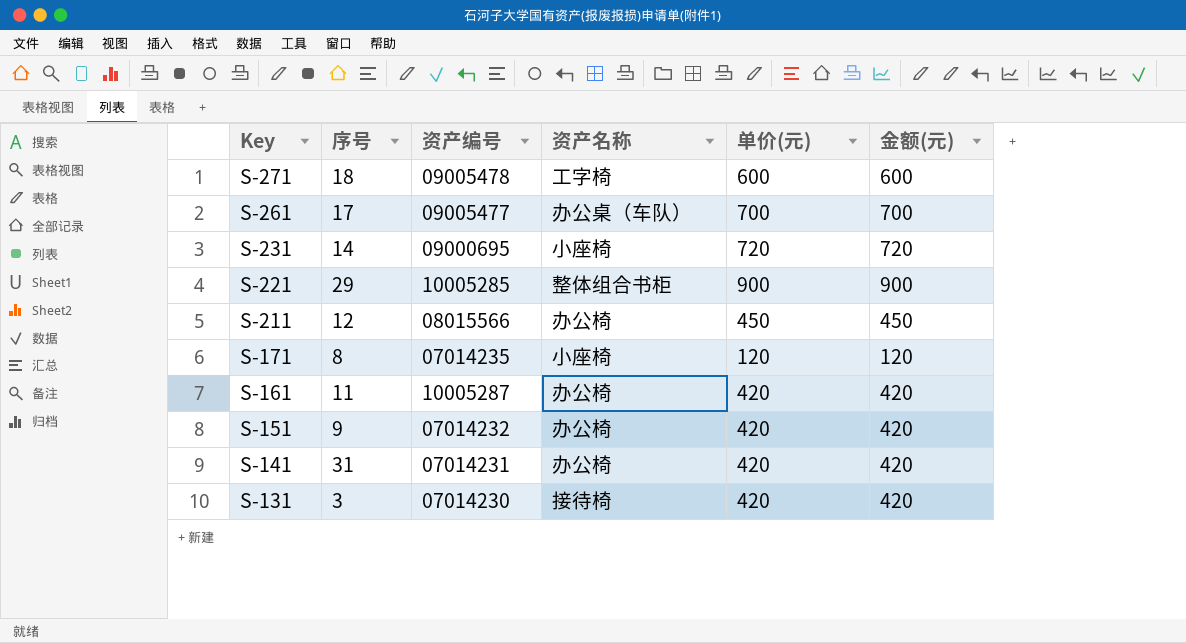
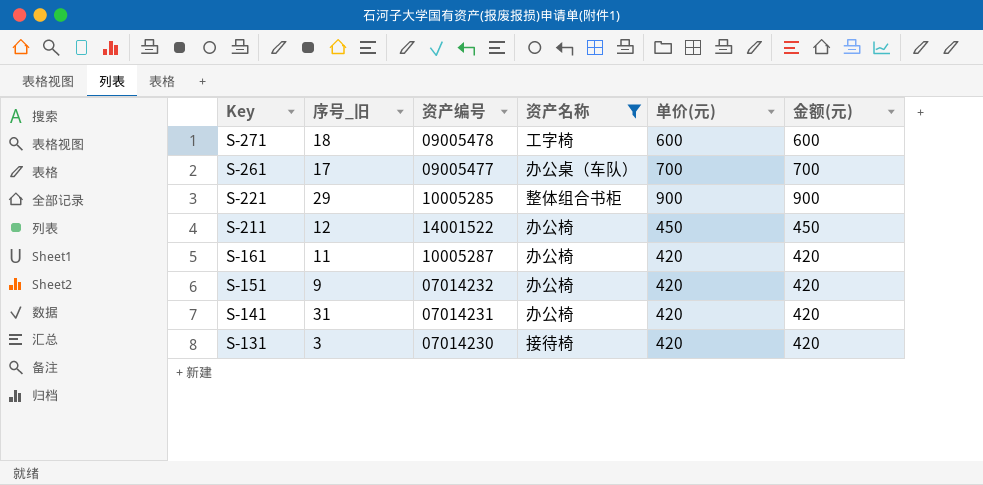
filter: none -> 资产名称 != 小座椅
column name: 序号 -> 序号_旧
S-211 | 资产编号: 08015566 -> 14001522

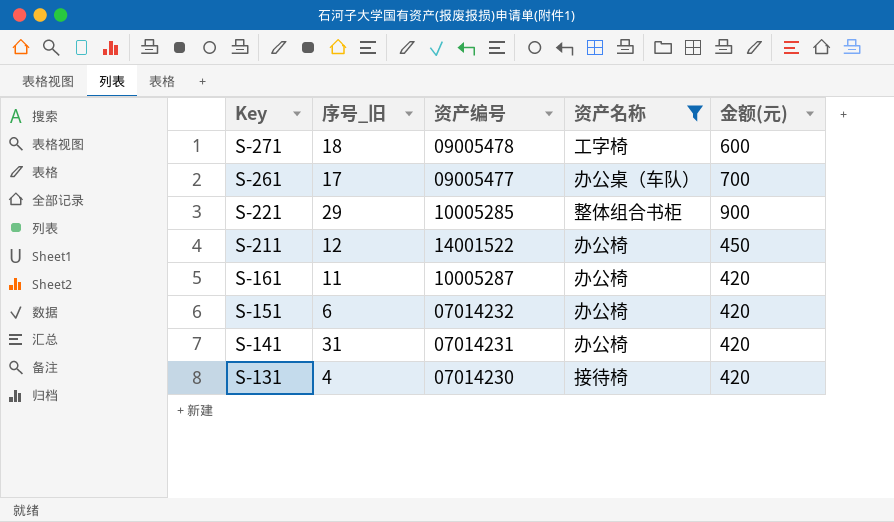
column 单价(元) | position: 5 -> none
S-151 | 序号_旧: 9 -> 6
S-131 | 序号_旧: 3 -> 4

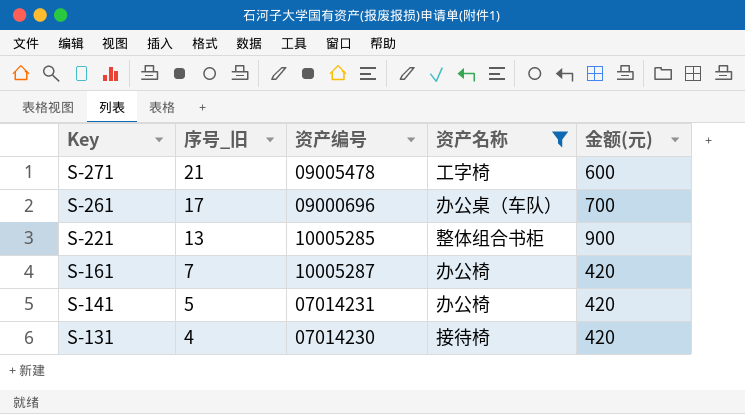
row S-211: 12 | 14001522 | 办公椅 | 450 -> none
row S-151: 6 | 07014232 | 办公椅 | 420 -> none
S-271 | 序号_旧: 18 -> 21
S-261 | 资产编号: 09005477 -> 09000696
S-221 | 序号_旧: 29 -> 13
S-161 | 序号_旧: 11 -> 7
S-141 | 序号_旧: 31 -> 5

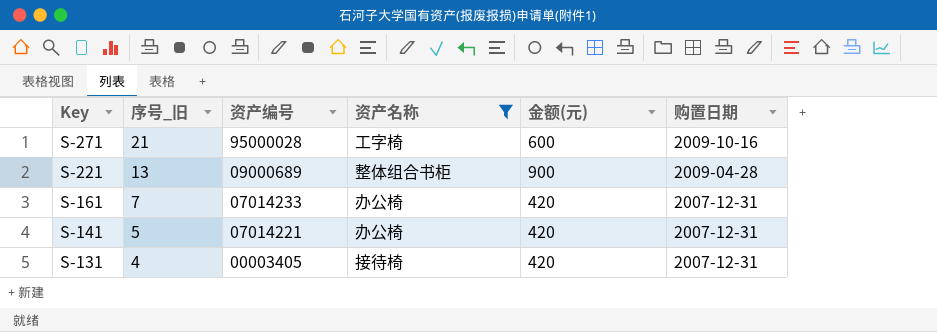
column 购置日期 | position: none -> 6
row S-261: 17 | 09000696 | 办公桌（车队） | 700 -> none
S-271 | 资产编号: 09005478 -> 95000028
S-221 | 资产编号: 10005285 -> 09000689
S-161 | 资产编号: 10005287 -> 07014233
S-141 | 资产编号: 07014231 -> 07014221
S-131 | 资产编号: 07014230 -> 00003405

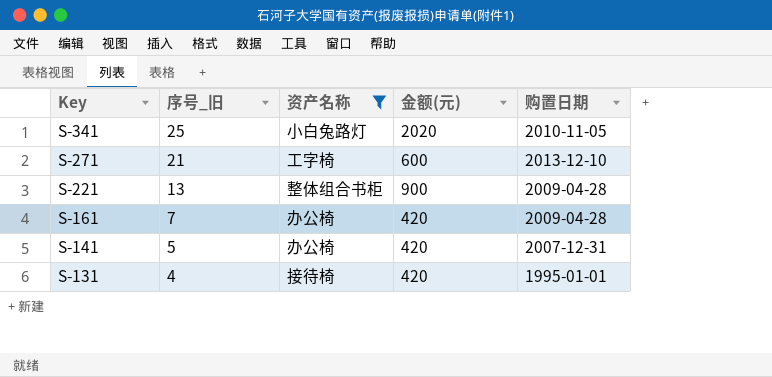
column 资产编号 | position: 3 -> none
row S-341: none -> 25 | 小白兔路灯 | 2020 | 2010-11-05
S-271 | 购置日期: 2009-10-16 -> 2013-12-10
S-161 | 购置日期: 2007-12-31 -> 2009-04-28
S-131 | 购置日期: 2007-12-31 -> 1995-01-01

